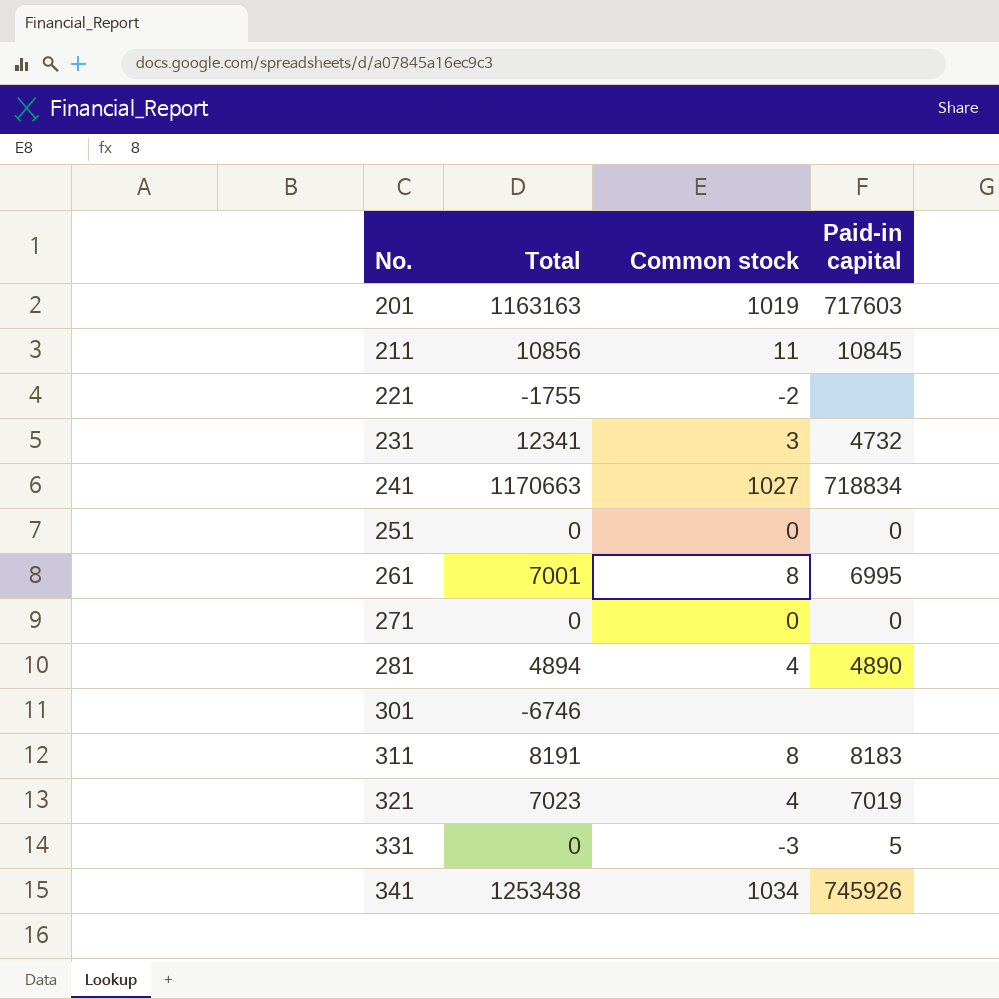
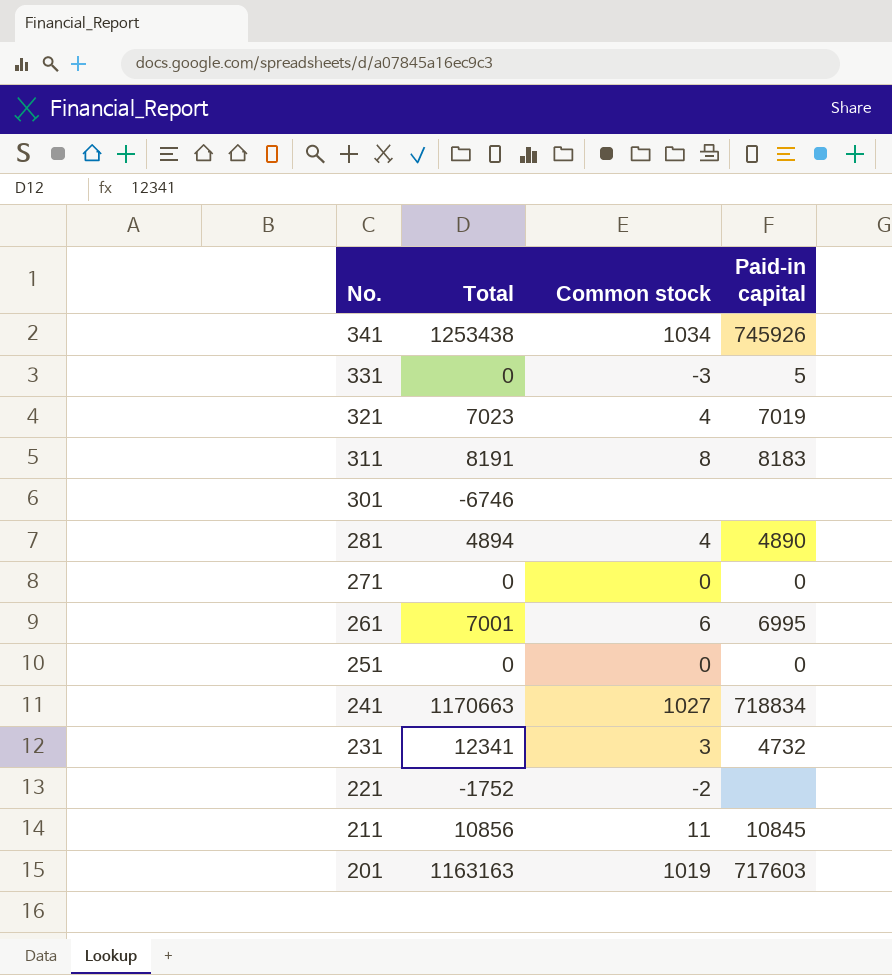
row order: No. ascending -> No. descending
261 | Common stock: 8 -> 6
221 | Total: -1755 -> -1752

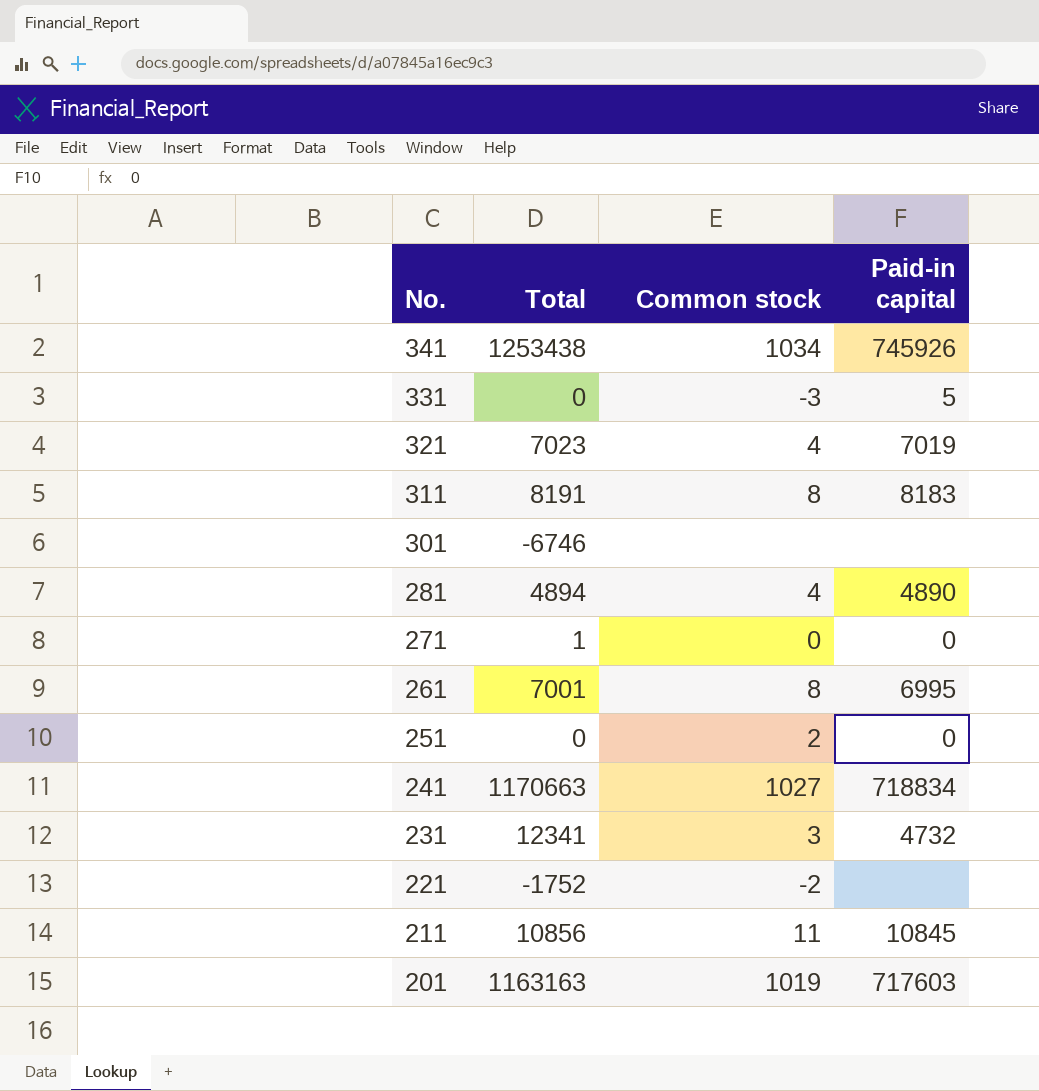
271 | Total: 0 -> 1
261 | Common stock: 6 -> 8
251 | Common stock: 0 -> 2

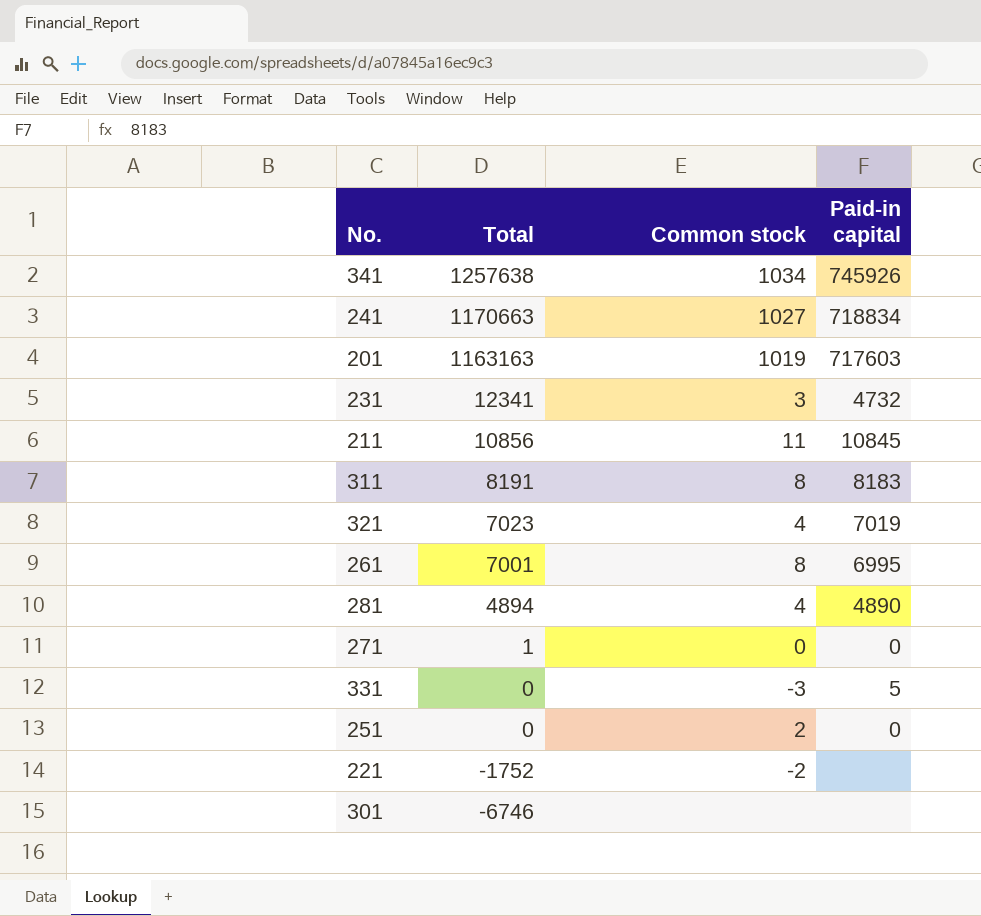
row order: No. descending -> Total descending
341 | Total: 1253438 -> 1257638

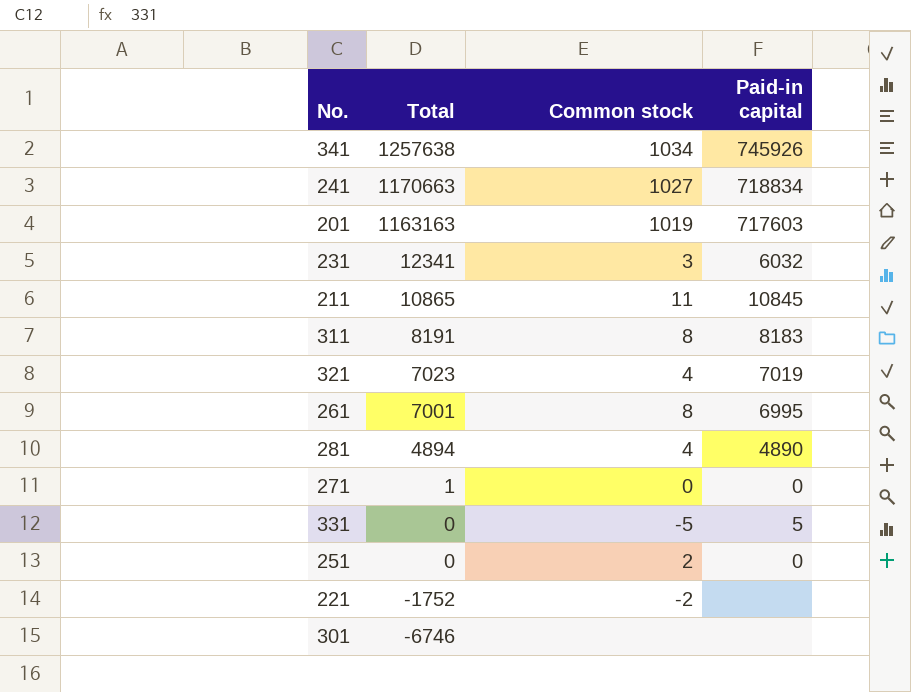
231 | Paid-in capital: 4732 -> 6032
211 | Total: 10856 -> 10865
331 | Common stock: -3 -> -5

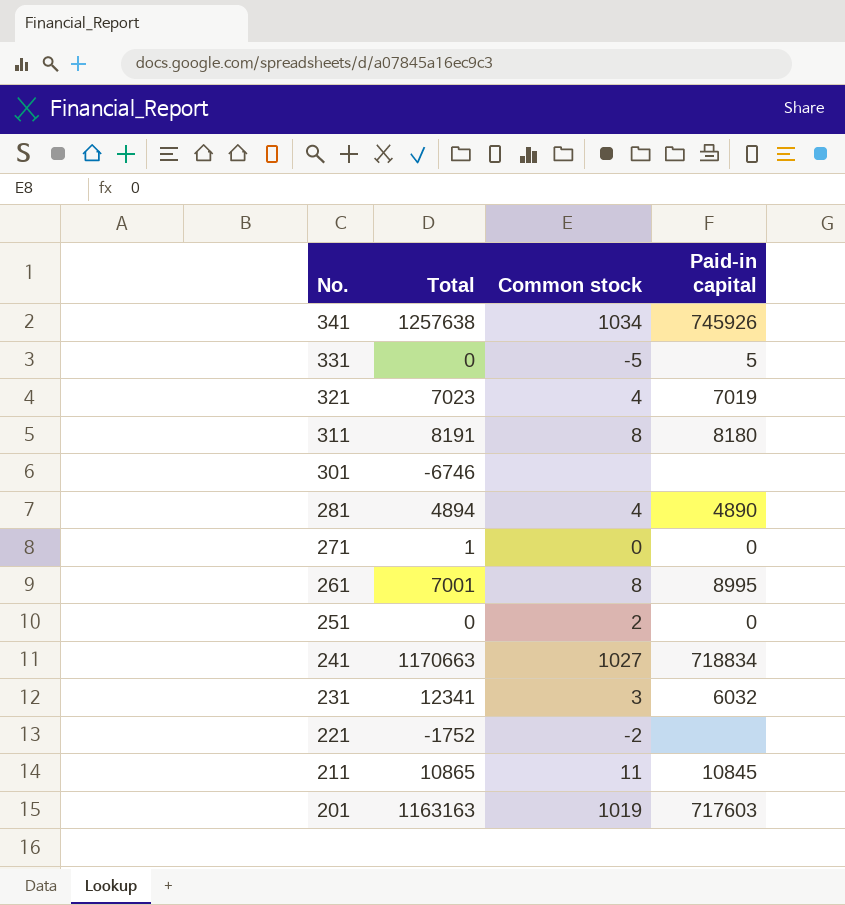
row order: Total descending -> No. descending
311 | Paid-in capital: 8183 -> 8180
261 | Paid-in capital: 6995 -> 8995

